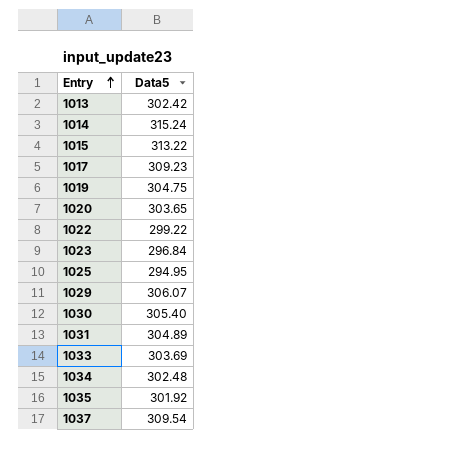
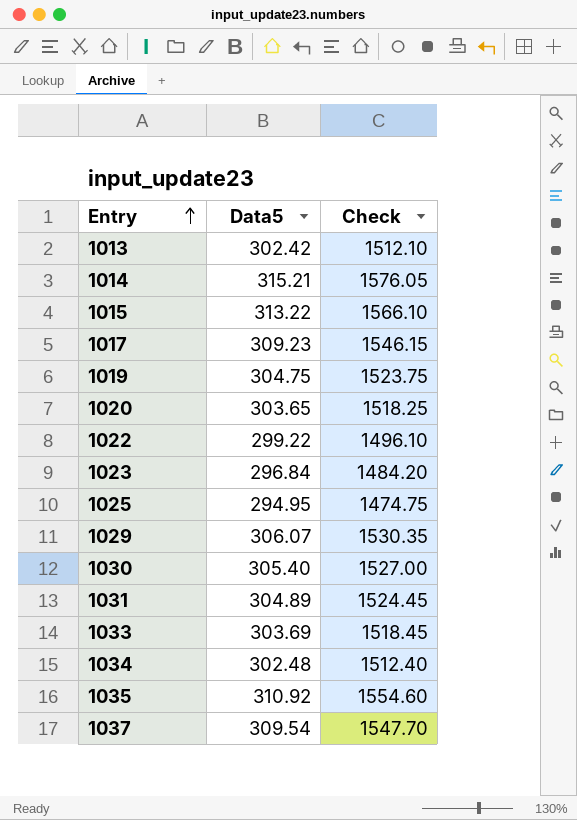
column Check | formula: none -> [Data5] * 5
1014 | Data5: 315.24 -> 315.21
1035 | Data5: 301.92 -> 310.92

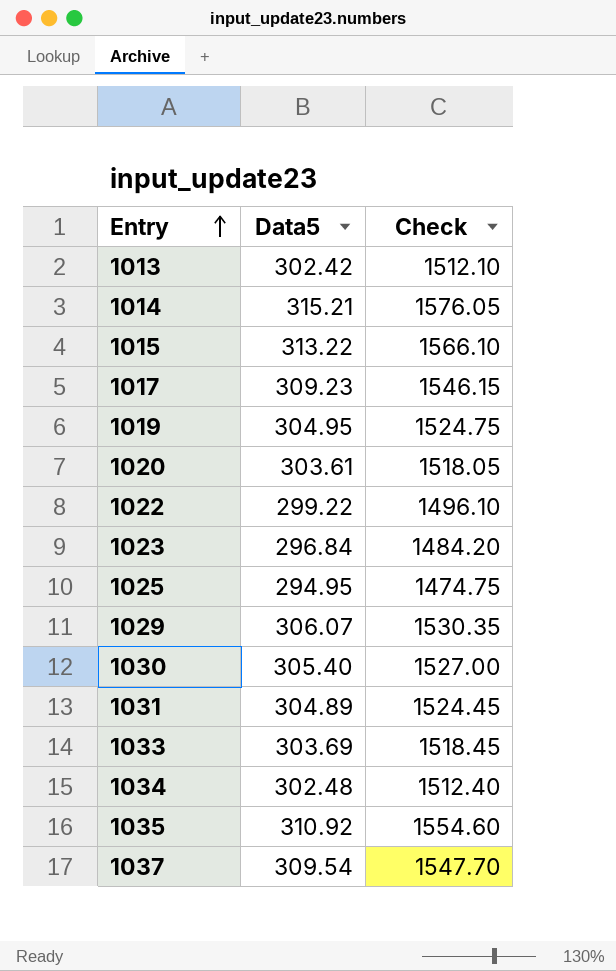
1019 | Data5: 304.75 -> 304.95
1019 | Check: 1523.75 -> 1524.75
1020 | Data5: 303.65 -> 303.61
1020 | Check: 1518.25 -> 1518.05

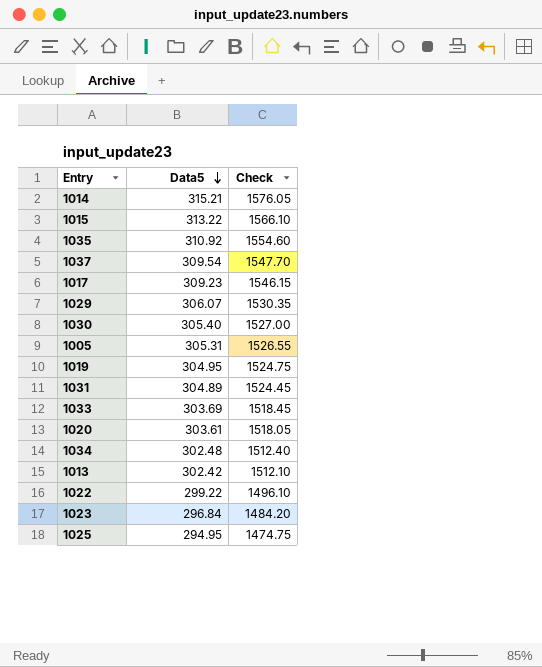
row order: Entry ascending -> Data5 descending
row 1005: none -> 305.31 | 1526.55

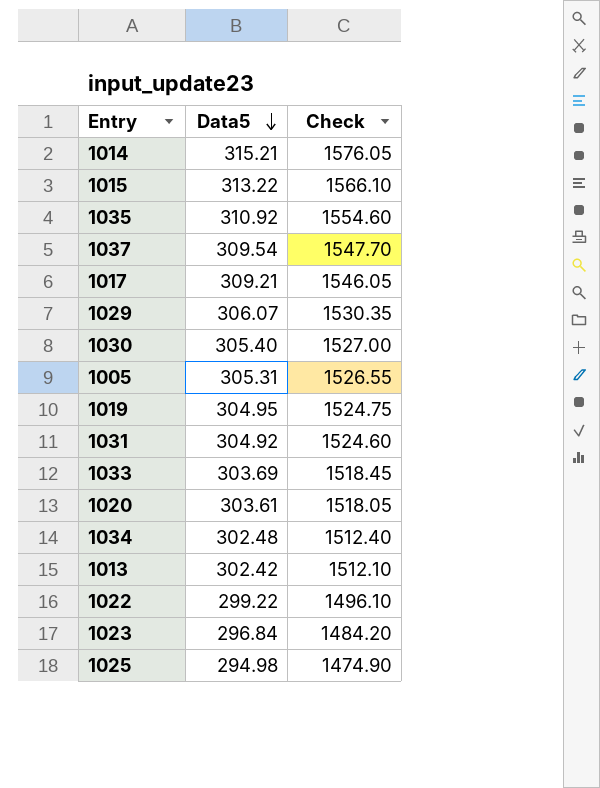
1017 | Data5: 309.23 -> 309.21
1017 | Check: 1546.15 -> 1546.05
1031 | Data5: 304.89 -> 304.92
1031 | Check: 1524.45 -> 1524.60
1025 | Data5: 294.95 -> 294.98
1025 | Check: 1474.75 -> 1474.90

